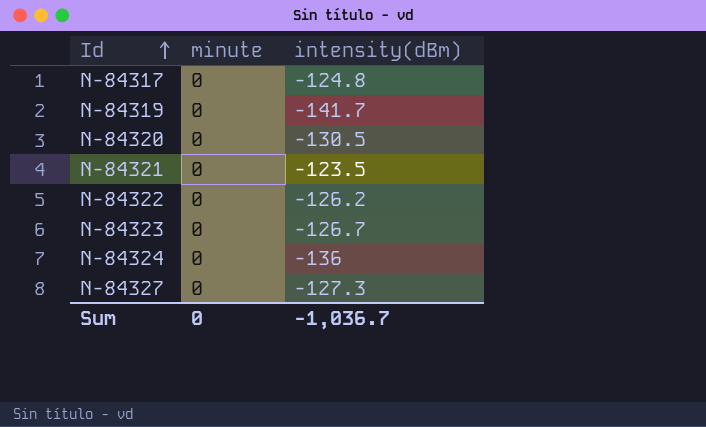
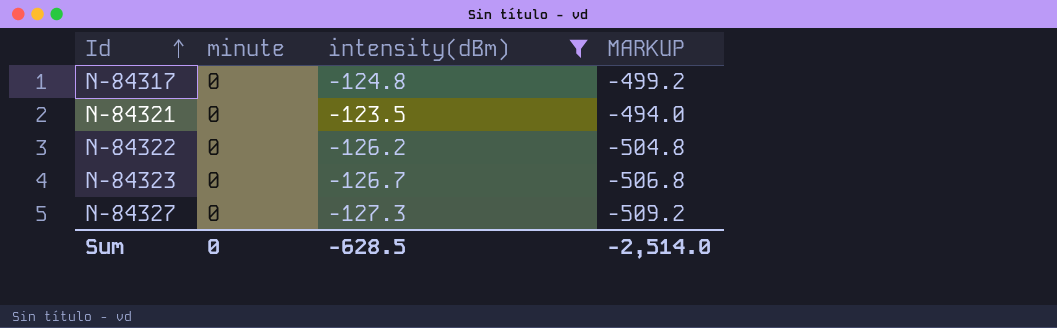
filter: none -> intensity(dBm) >= -127.3
column MARKUP | formula: none -> [intensity(dBm)] * 4
Sum | intensity(dBm): -1,036.7 -> -628.5

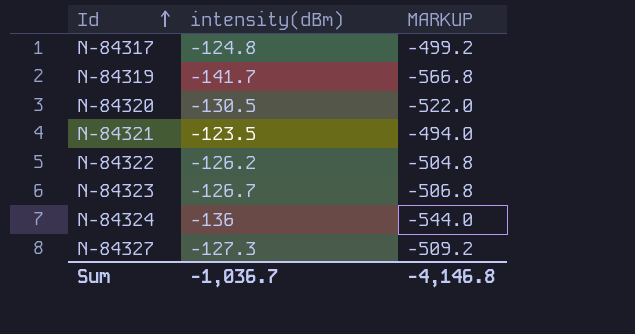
filter: intensity(dBm) >= -127.3 -> none
column minute | position: 2 -> none
Sum | intensity(dBm): -628.5 -> -1,036.7
Sum | MARKUP: -2,514.0 -> -4,146.8

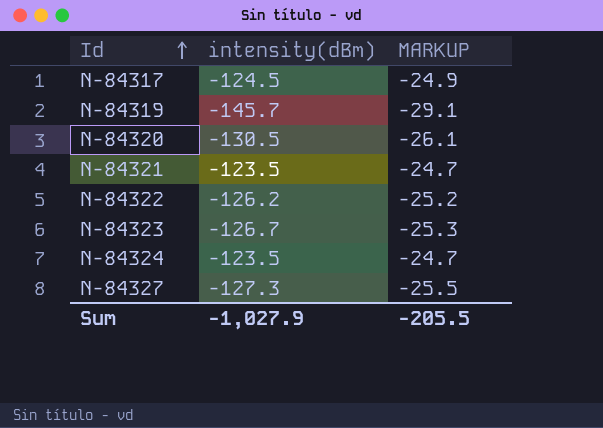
column MARKUP | formula: [intensity(dBm)] * 4 -> [intensity(dBm)] * 0.2
N-84317 | intensity(dBm): -124.8 -> -124.5
N-84319 | intensity(dBm): -141.7 -> -145.7
N-84324 | intensity(dBm): -136 -> -123.5
Sum | intensity(dBm): -1,036.7 -> -1,027.9
Sum | MARKUP: -4,146.8 -> -205.5

